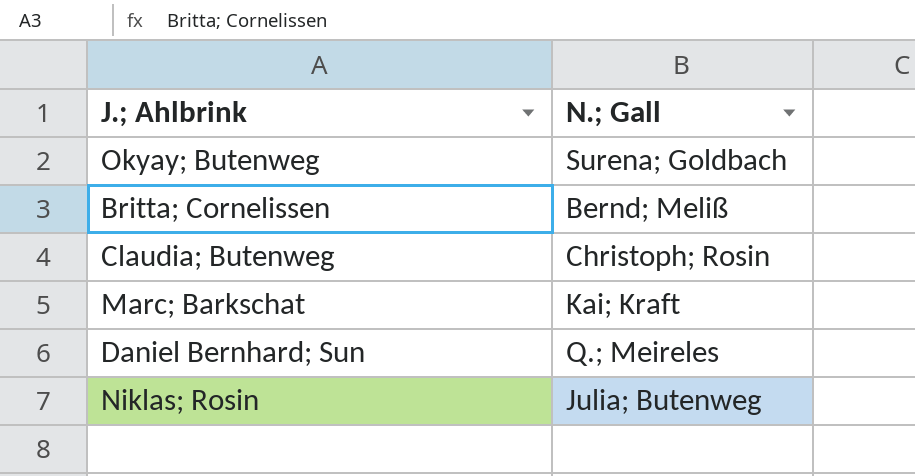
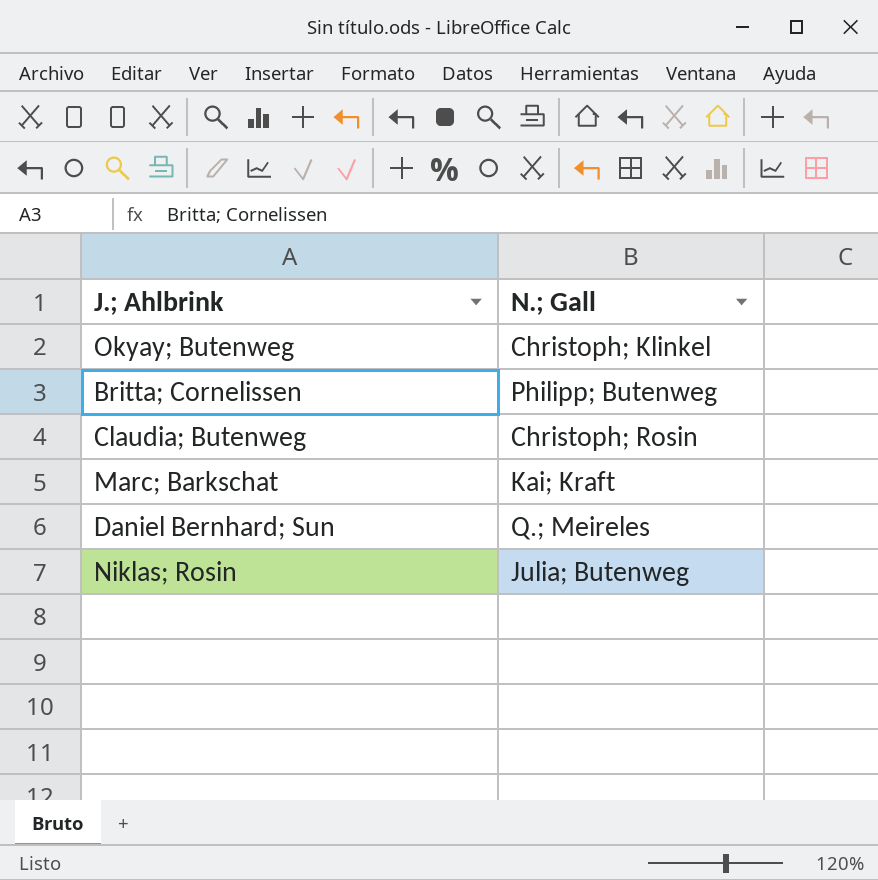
Okyay; Butenweg | N.; Gall: Surena; Goldbach -> Christoph; Klinkel
Britta; Cornelissen | N.; Gall: Bernd; Meliß -> Philipp; Butenweg

